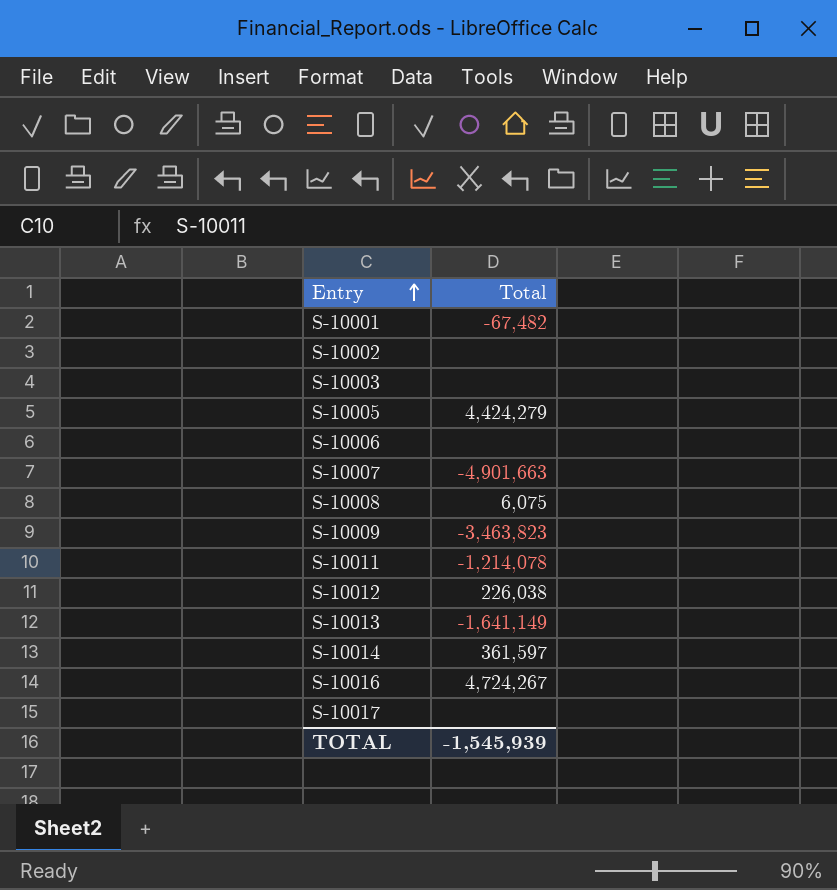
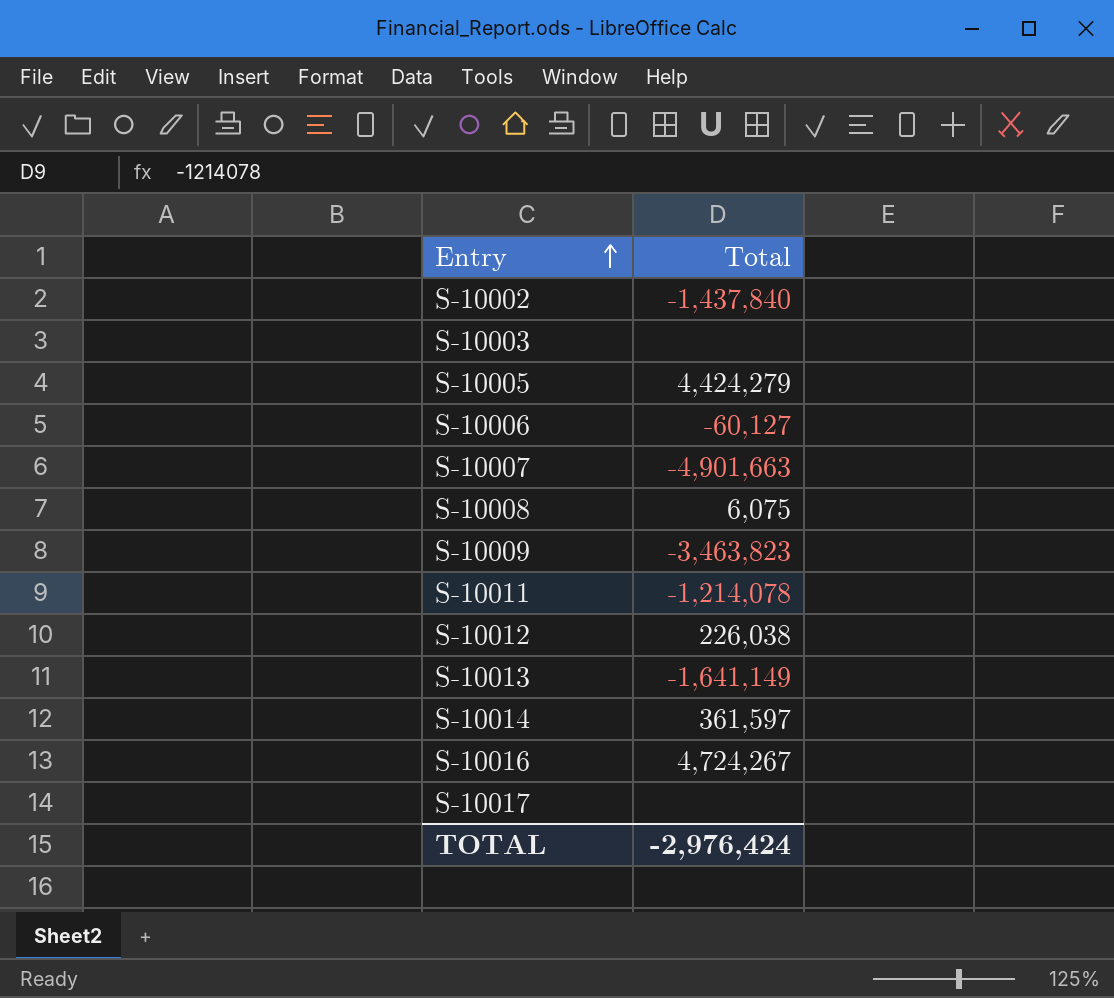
row S-10001: -67,482 -> none
S-10002 | Total: none -> -1,437,840
S-10006 | Total: none -> -60,127
TOTAL | Total: -1,545,939 -> -2,976,424

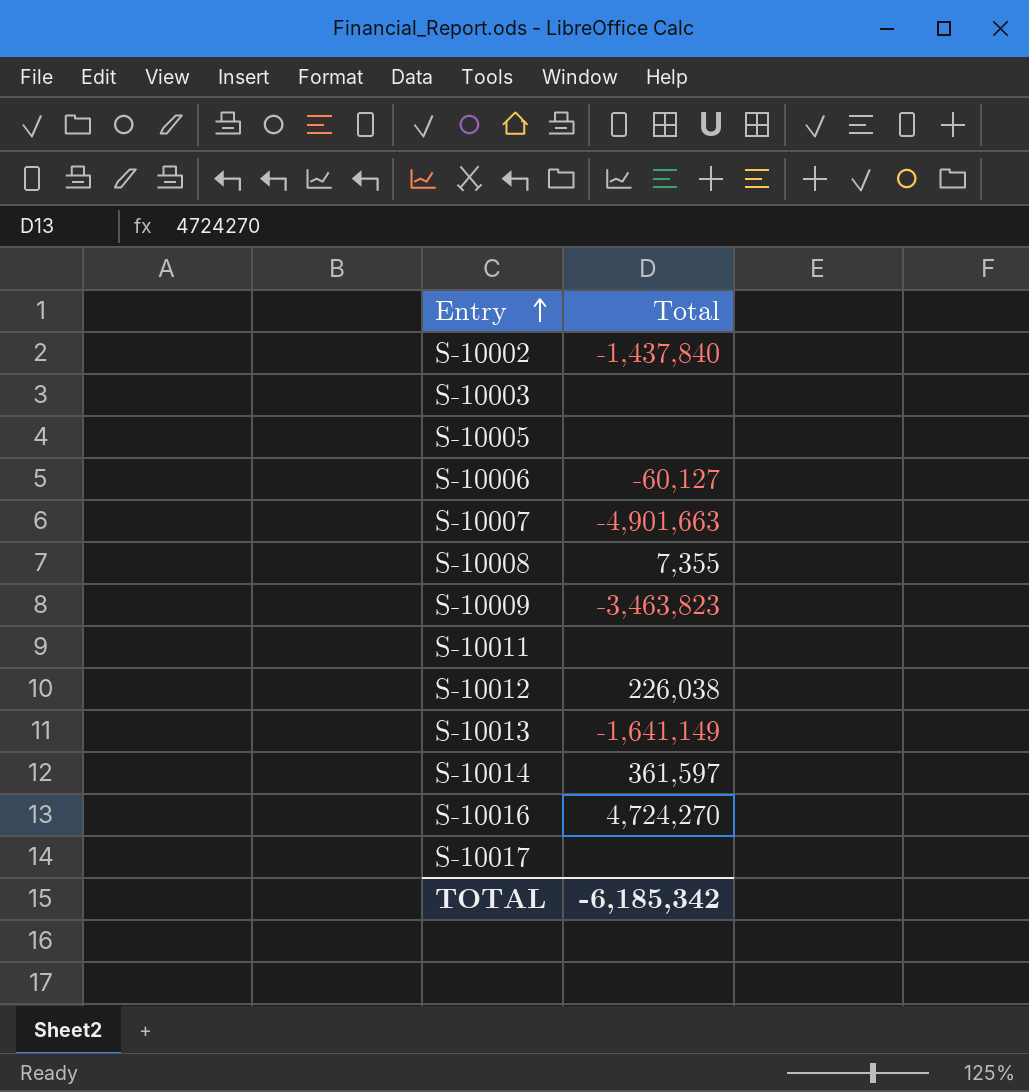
S-10005 | Total: 4,424,279 -> none
S-10008 | Total: 6,075 -> 7,355
S-10011 | Total: -1,214,078 -> none
S-10016 | Total: 4,724,267 -> 4,724,270
TOTAL | Total: -2,976,424 -> -6,185,342

